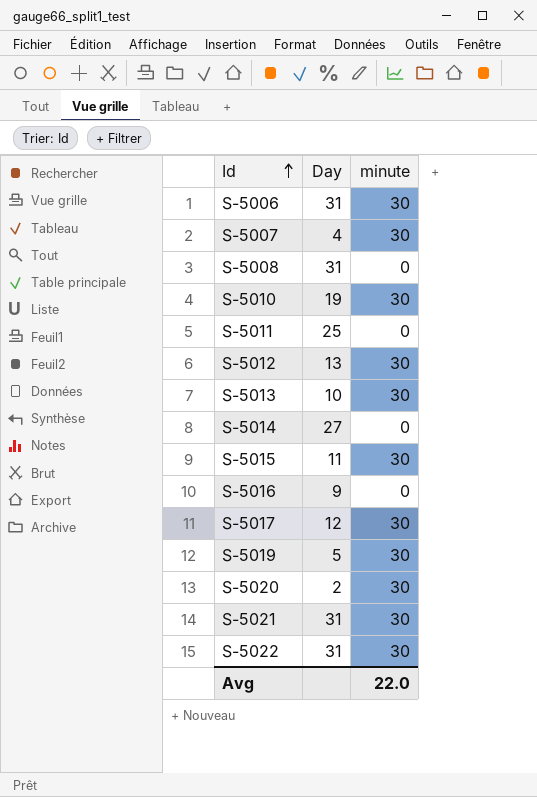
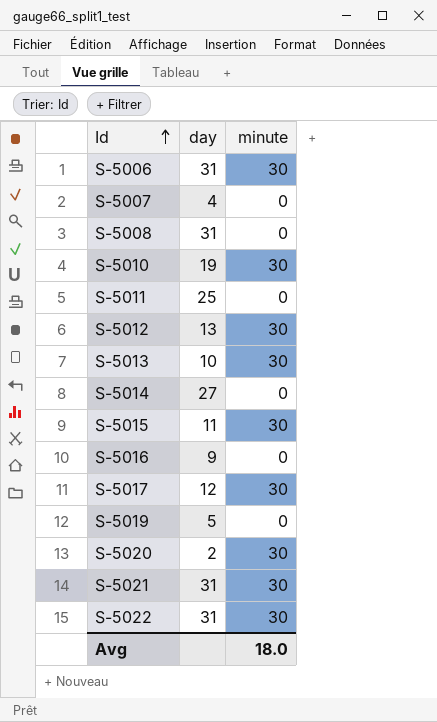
column name: Day -> day
S-5007 | minute: 30 -> 0
S-5019 | minute: 30 -> 0
Avg | minute: 22.0 -> 18.0

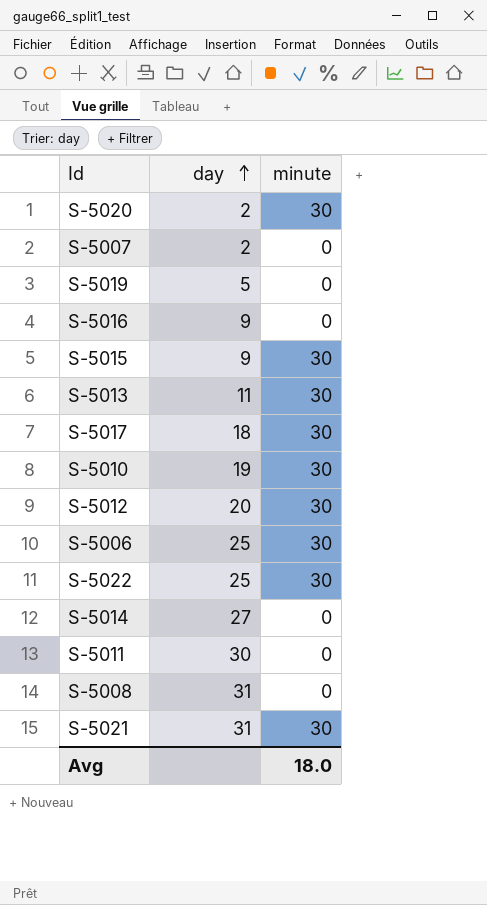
row order: Id ascending -> day ascending
S-5007 | day: 4 -> 2
S-5015 | day: 11 -> 9
S-5013 | day: 10 -> 11
S-5017 | day: 12 -> 18
S-5012 | day: 13 -> 20
S-5006 | day: 31 -> 25
S-5022 | day: 31 -> 25
S-5011 | day: 25 -> 30

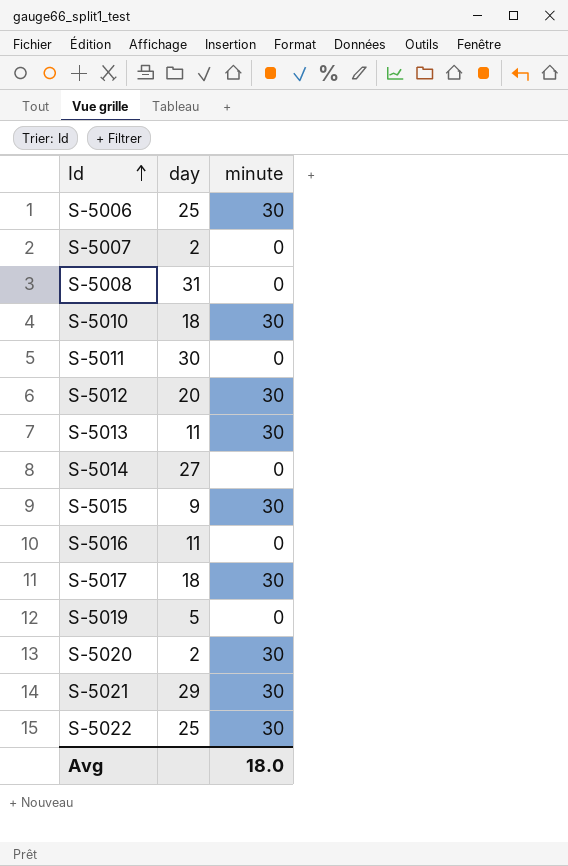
row order: day ascending -> Id ascending
S-5010 | day: 19 -> 18
S-5016 | day: 9 -> 11
S-5021 | day: 31 -> 29

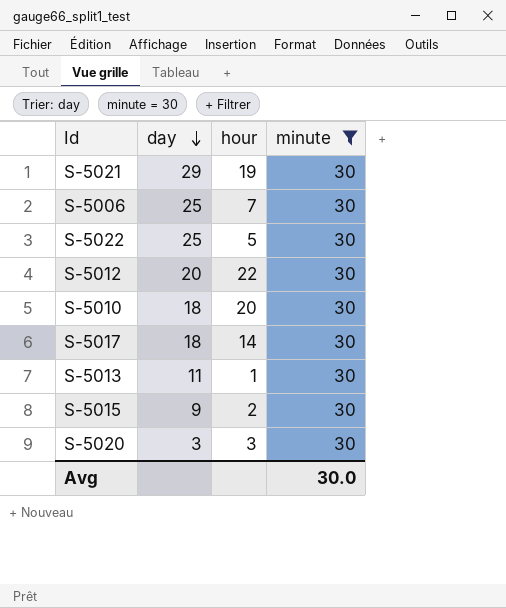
filter: none -> minute = 30
row order: Id ascending -> day descending
column hour | position: none -> 3
S-5020 | day: 2 -> 3
Avg | minute: 18.0 -> 30.0

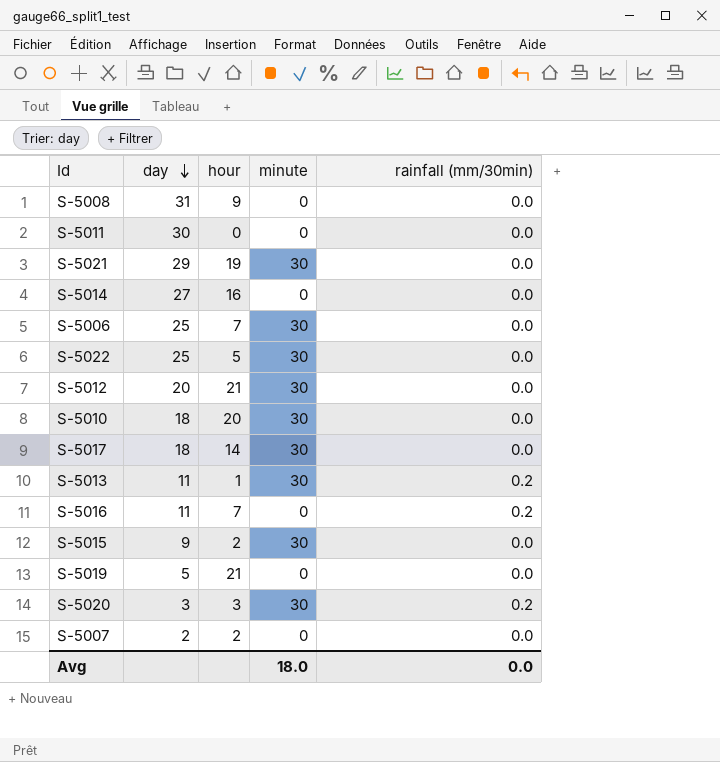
filter: minute = 30 -> none
column rainfall (mm/30min) | position: none -> 5
S-5012 | hour: 22 -> 21
Avg | minute: 30.0 -> 18.0

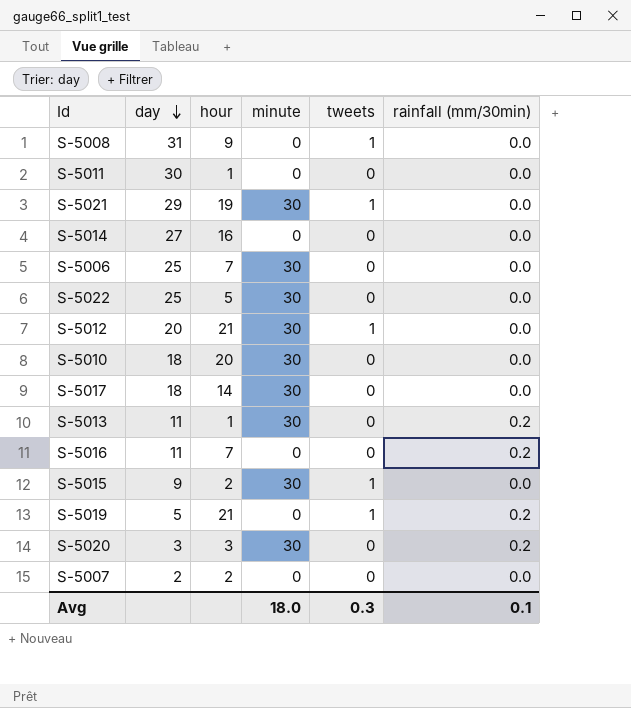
column tweets | position: none -> 5
S-5011 | hour: 0 -> 1
S-5019 | rainfall (mm/30min): 0.0 -> 0.2
Avg | rainfall (mm/30min): 0.0 -> 0.1

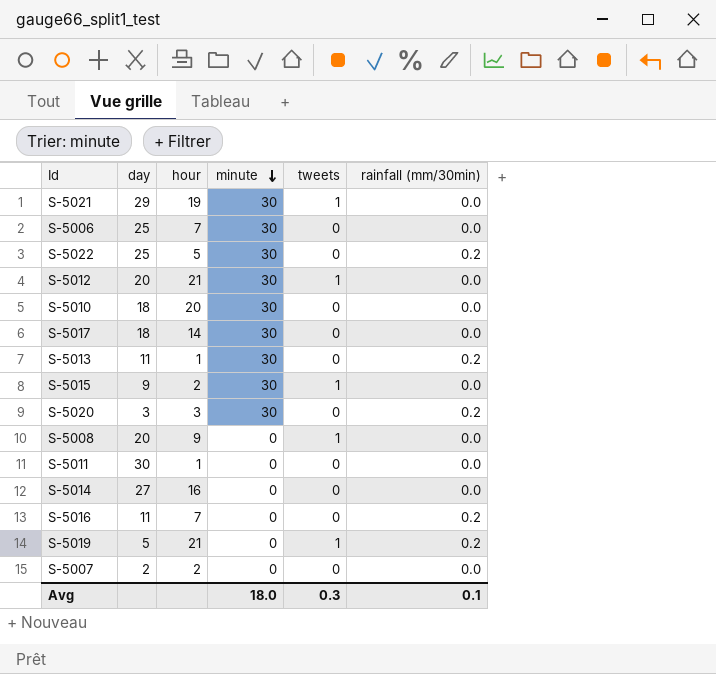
row order: day descending -> minute descending
S-5022 | rainfall (mm/30min): 0.0 -> 0.2
S-5008 | day: 31 -> 20

